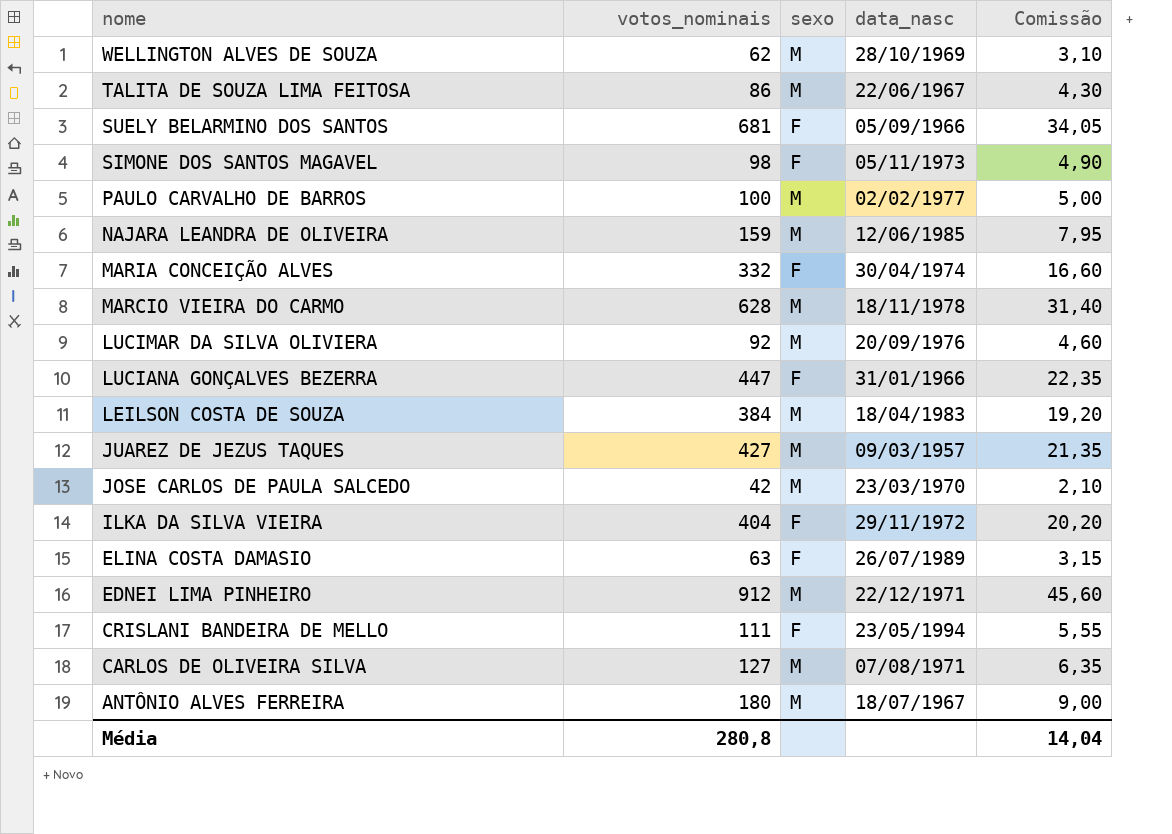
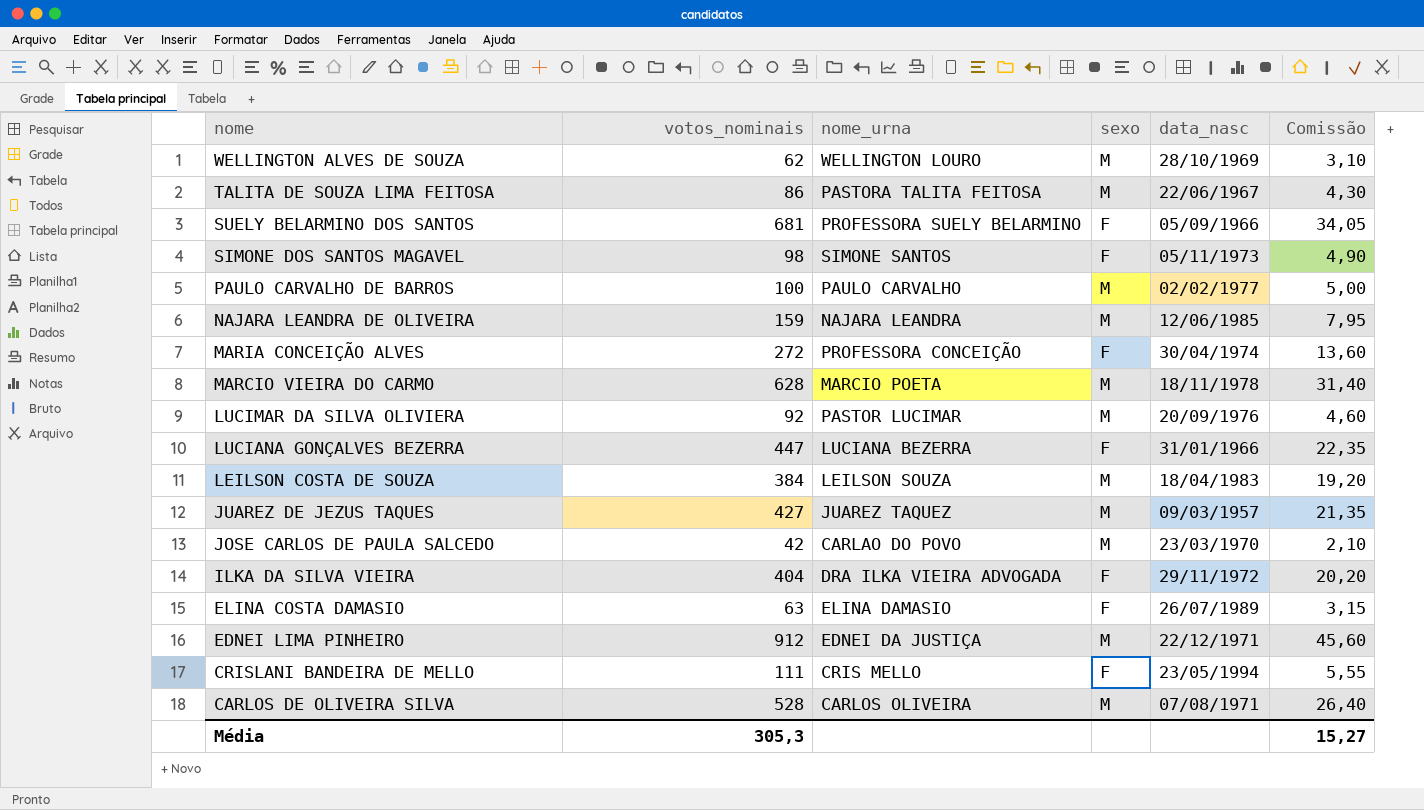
column nome_urna | position: none -> 3
row ANTÔNIO ALVES FERREIRA: 180 | M | 18/07/1967 | 9,00 -> none
MARIA CONCEIÇÃO ALVES | votos_nominais: 332 -> 272
MARIA CONCEIÇÃO ALVES | Comissão: 16,60 -> 13,60
CARLOS DE OLIVEIRA SILVA | votos_nominais: 127 -> 528
CARLOS DE OLIVEIRA SILVA | Comissão: 6,35 -> 26,40
Média | votos_nominais: 280,8 -> 305,3
Média | Comissão: 14,04 -> 15,27

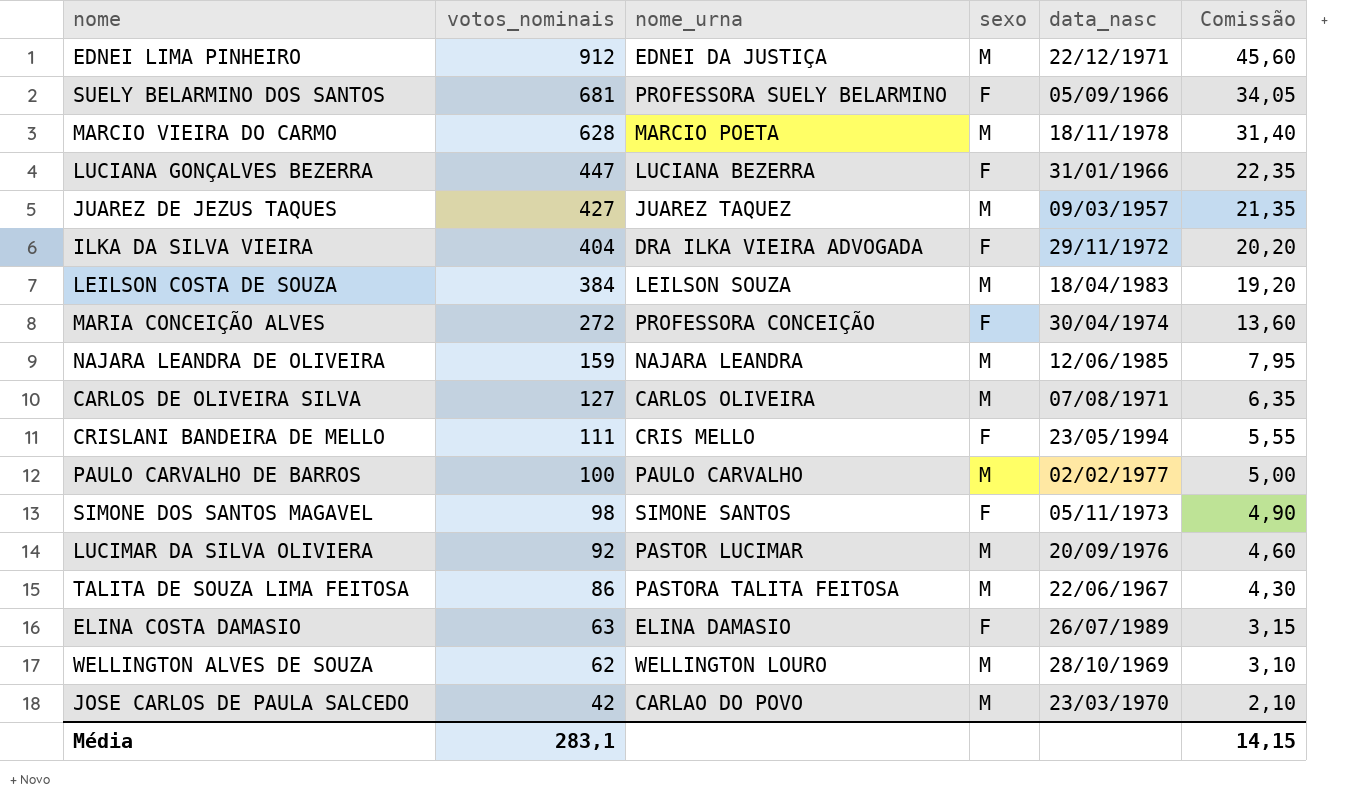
row order: nome descending -> votos_nominais descending
CARLOS DE OLIVEIRA SILVA | votos_nominais: 528 -> 127
CARLOS DE OLIVEIRA SILVA | Comissão: 26,40 -> 6,35
Média | votos_nominais: 305,3 -> 283,1
Média | Comissão: 15,27 -> 14,15

